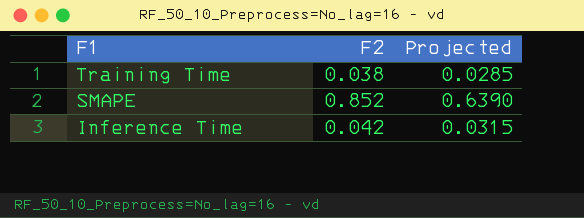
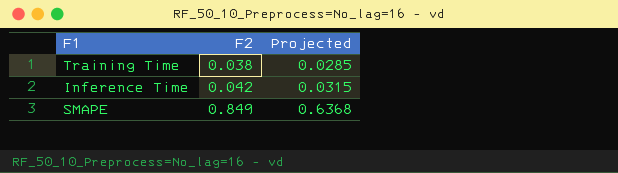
row order: F1 descending -> F2 ascending
SMAPE | F2: 0.852 -> 0.849
SMAPE | Projected: 0.6390 -> 0.6368

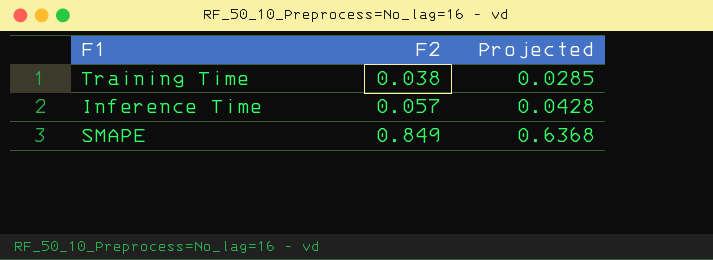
Inference Time | F2: 0.042 -> 0.057
Inference Time | Projected: 0.0315 -> 0.0428

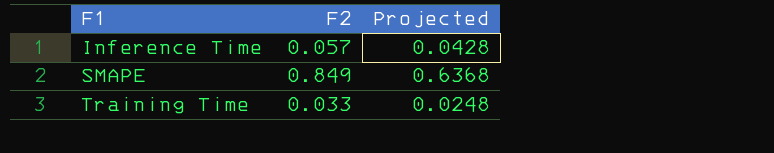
row order: F2 ascending -> F1 ascending
Training Time | F2: 0.038 -> 0.033
Training Time | Projected: 0.0285 -> 0.0248

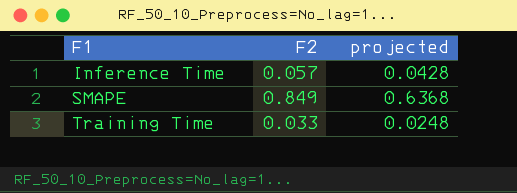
column name: Projected -> projected

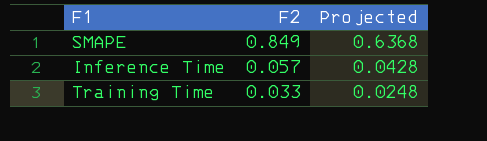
row order: F1 ascending -> F2 descending
column name: projected -> Projected

